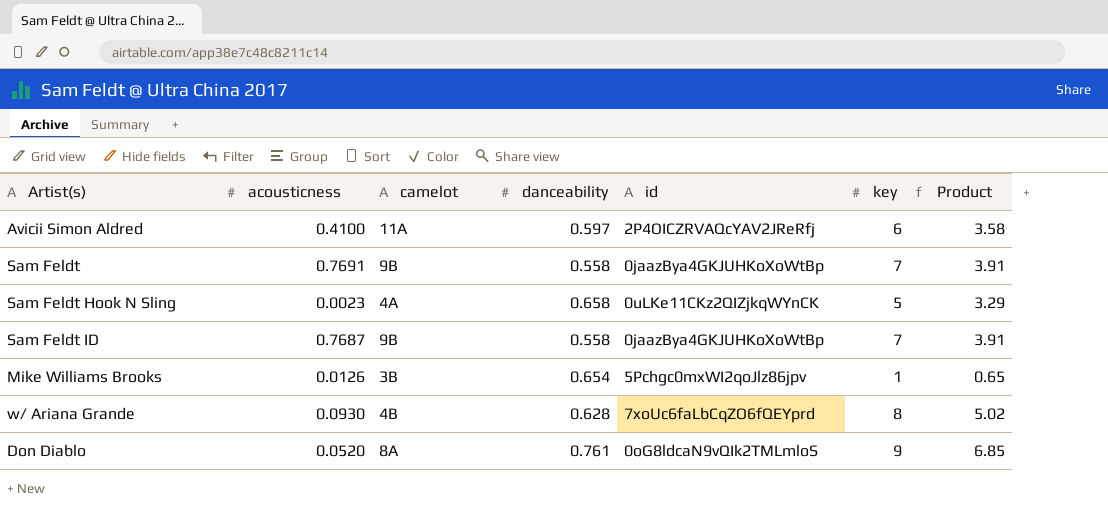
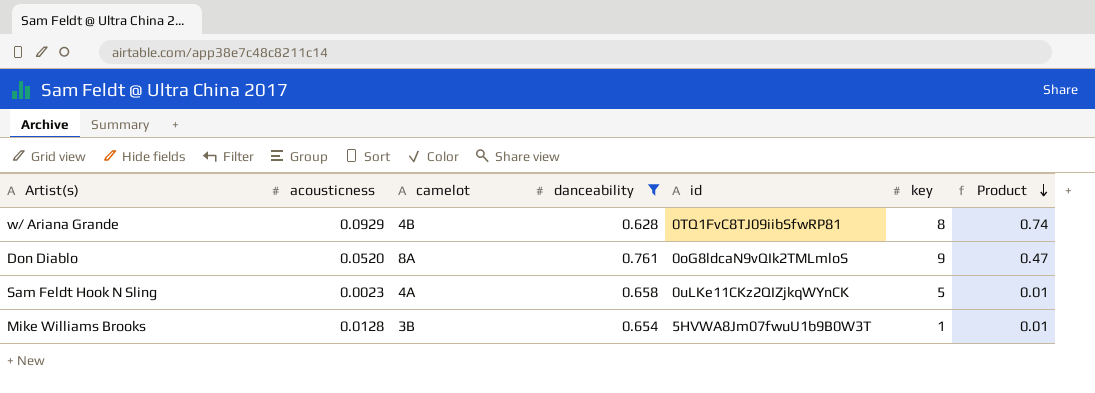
filter: none -> danceability >= 0.628
row order: none -> Product descending
column Product | formula: [danceability] * [key] -> [acousticness] * [key]
w/ Ariana Grande | acousticness: 0.0930 -> 0.0929
w/ Ariana Grande | id: 7xoUc6faLbCqZO6fQEYprd -> 0TQ1FvC8TJ09iibSfwRP81
Mike Williams Brooks | acousticness: 0.0126 -> 0.0128
Mike Williams Brooks | id: 5Pchgc0mxWI2qoJlz86jpv -> 5HVWA8Jm07fwuU1b9B0W3T

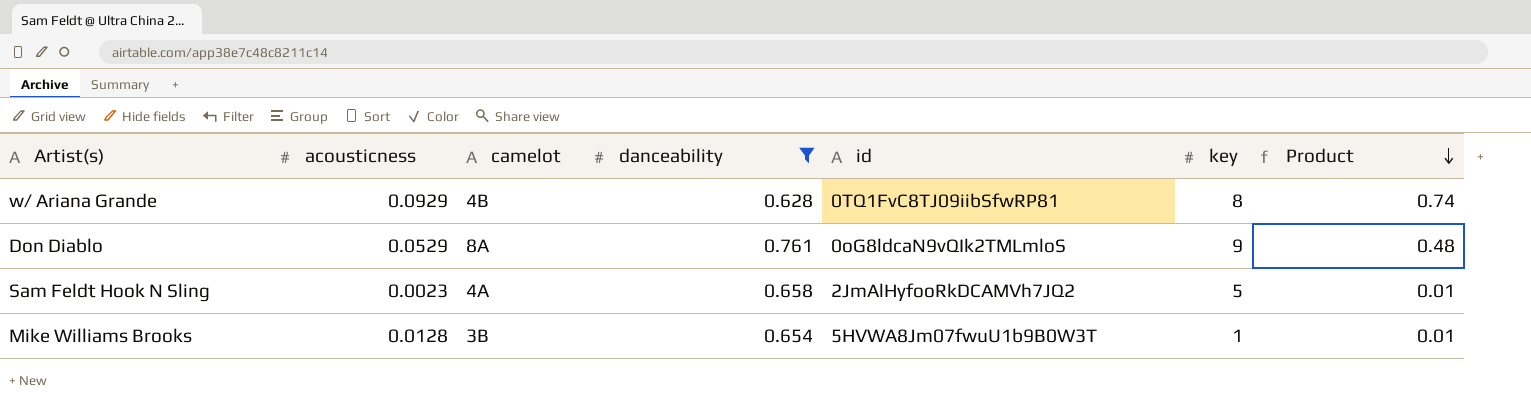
Don Diablo | acousticness: 0.0520 -> 0.0529
Don Diablo | Product: 0.47 -> 0.48
Sam Feldt Hook N Sling | id: 0uLKe11CKz2QIZjkqWYnCK -> 2JmAlHyfooRkDCAMVh7JQ2

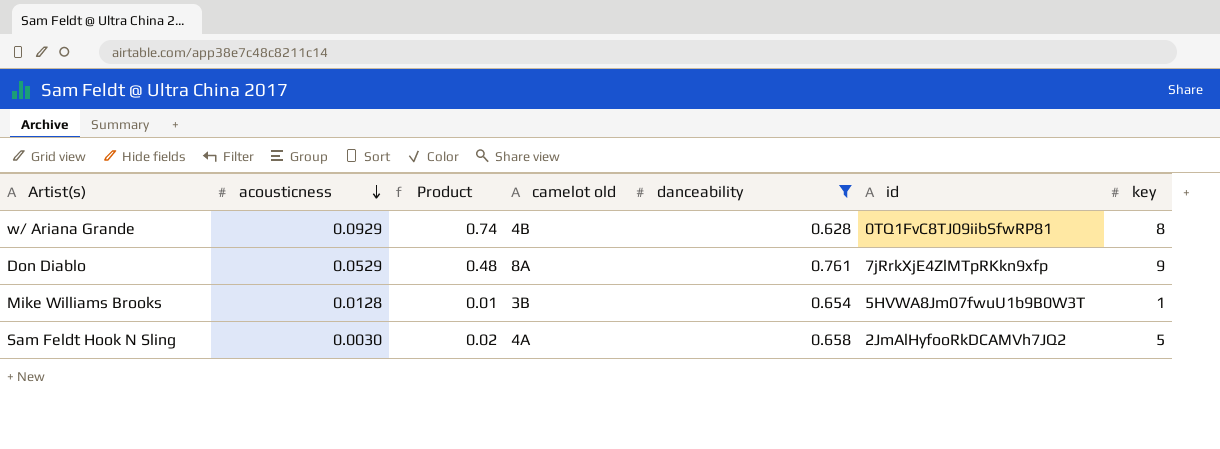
row order: Product descending -> acousticness descending
column Product | position: 7 -> 3
column name: camelot -> camelot old
Don Diablo | id: 0oG8ldcaN9vQIk2TMLmloS -> 7jRrkXjE4ZlMTpRKkn9xfp
Sam Feldt Hook N Sling | acousticness: 0.0023 -> 0.0030
Sam Feldt Hook N Sling | Product: 0.01 -> 0.02

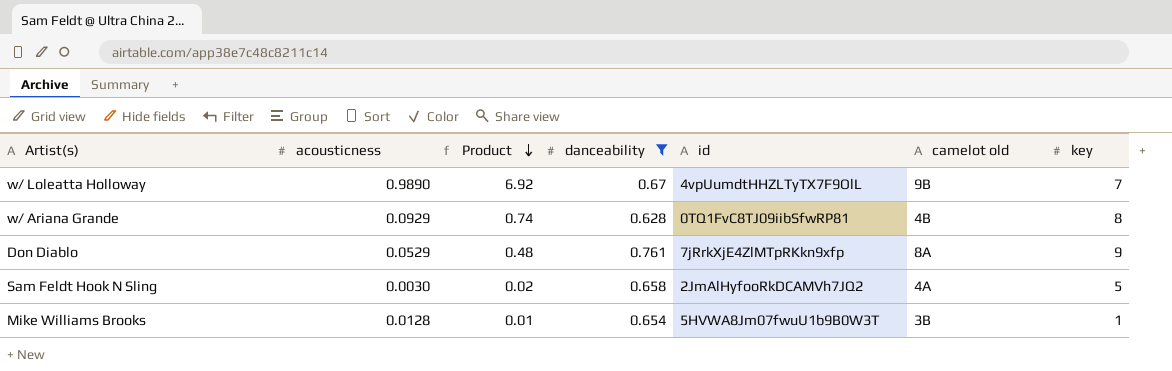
row order: acousticness descending -> Product descending
column camelot old | position: 4 -> 6
row w/ Loleatta Holloway: none -> 0.9890 | 6.92 | 0.67 | 4vpUumdtHHZLTyTX7F9OlL | 9B | 7

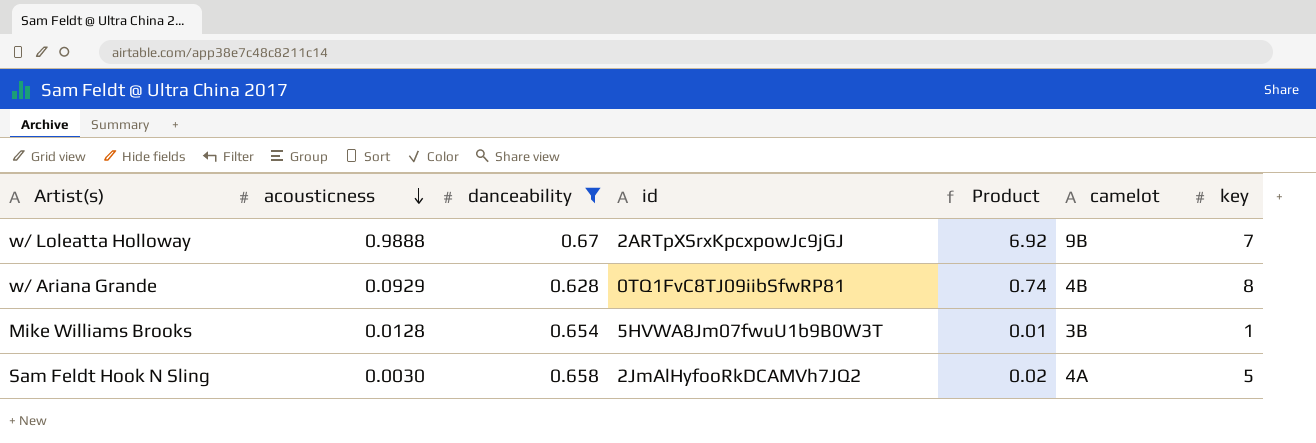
row order: Product descending -> acousticness descending
column Product | position: 3 -> 5
column name: camelot old -> camelot
row Don Diablo: 0.0529 | 0.48 | 0.761 | 7jRrkXjE4ZlMTpRKkn9xfp | 8A | 9 -> none
w/ Loleatta Holloway | acousticness: 0.9890 -> 0.9888
w/ Loleatta Holloway | id: 4vpUumdtHHZLTyTX7F9OlL -> 2ARTpXSrxKpcxpowJc9jGJ

